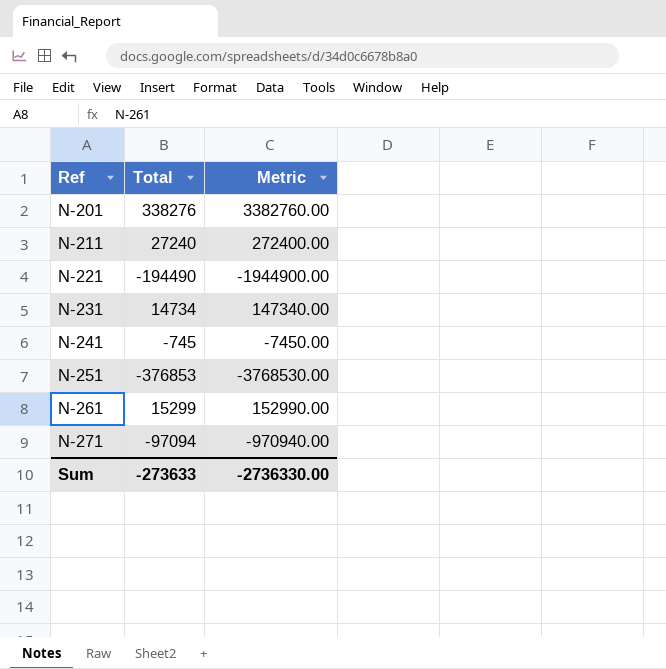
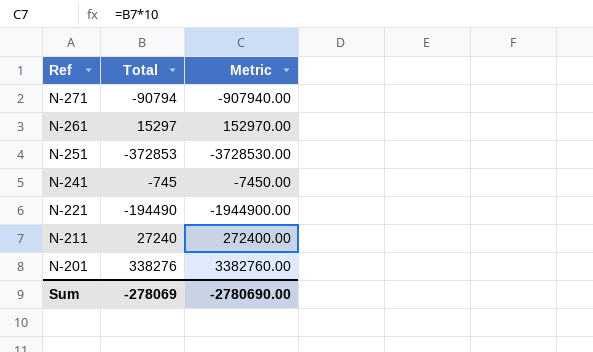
row order: Ref ascending -> Ref descending
row N-231: 14734 | 147340.00 -> none
N-271 | Total: -97094 -> -90794
N-271 | Metric: -970940.00 -> -907940.00
N-261 | Total: 15299 -> 15297
N-261 | Metric: 152990.00 -> 152970.00
N-251 | Total: -376853 -> -372853
N-251 | Metric: -3768530.00 -> -3728530.00
Sum | Total: -273633 -> -278069
Sum | Metric: -2736330.00 -> -2780690.00

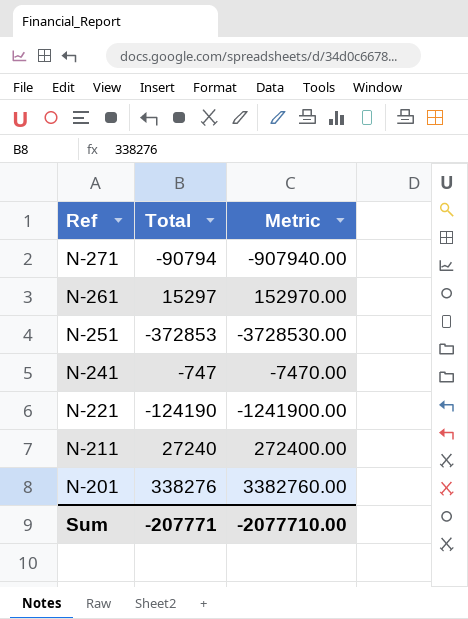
N-241 | Total: -745 -> -747
N-241 | Metric: -7450.00 -> -7470.00
N-221 | Total: -194490 -> -124190
N-221 | Metric: -1944900.00 -> -1241900.00
Sum | Total: -278069 -> -207771
Sum | Metric: -2780690.00 -> -2077710.00

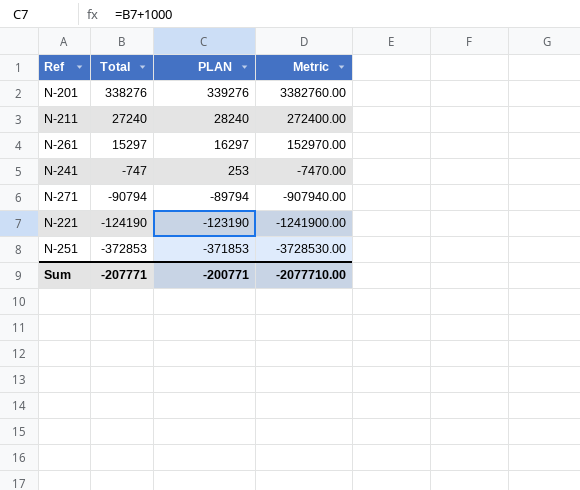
row order: Ref descending -> Total descending
column PLAN | formula: none -> [Total] + 1000

